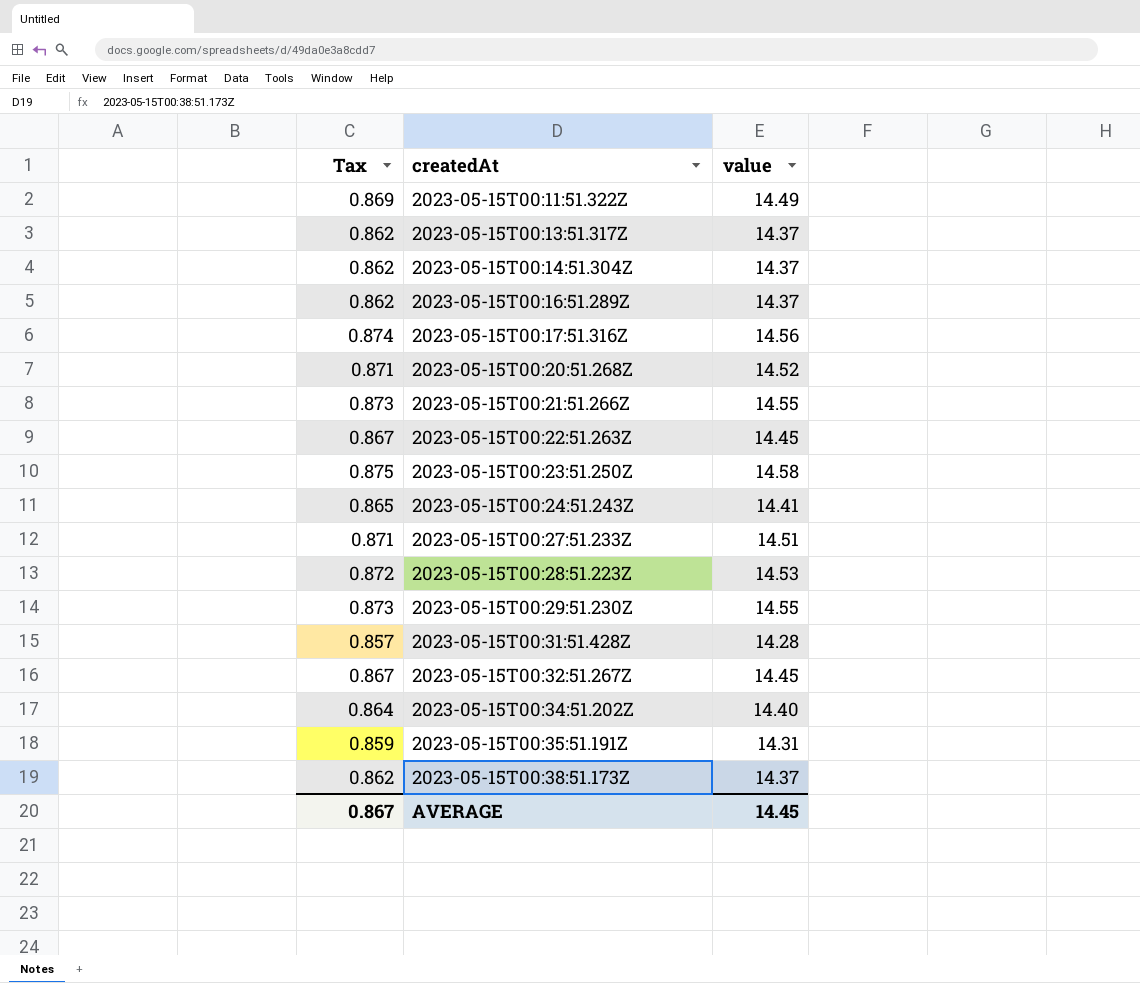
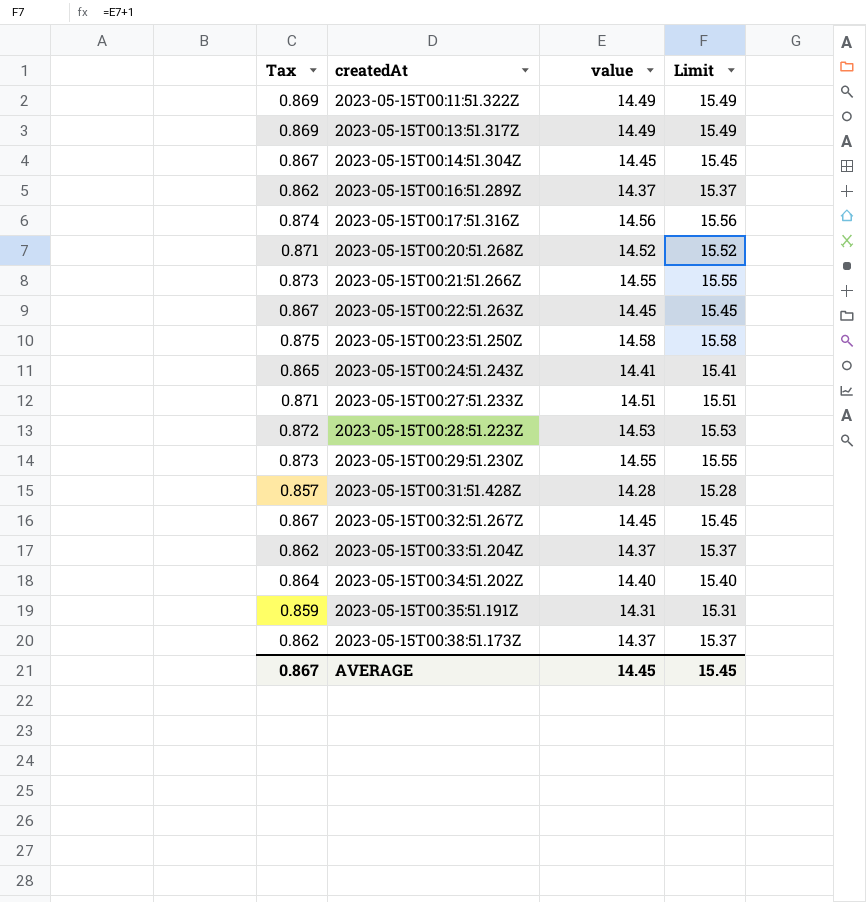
column Limit | formula: none -> [value] + 1
2023-05-15T00:13:51.317Z | Tax: 0.862 -> 0.869
2023-05-15T00:13:51.317Z | value: 14.37 -> 14.49
2023-05-15T00:14:51.304Z | Tax: 0.862 -> 0.867
2023-05-15T00:14:51.304Z | value: 14.37 -> 14.45
row 2023-05-15T00:33:51.204Z: none -> 0.862 | 14.37 | 15.37

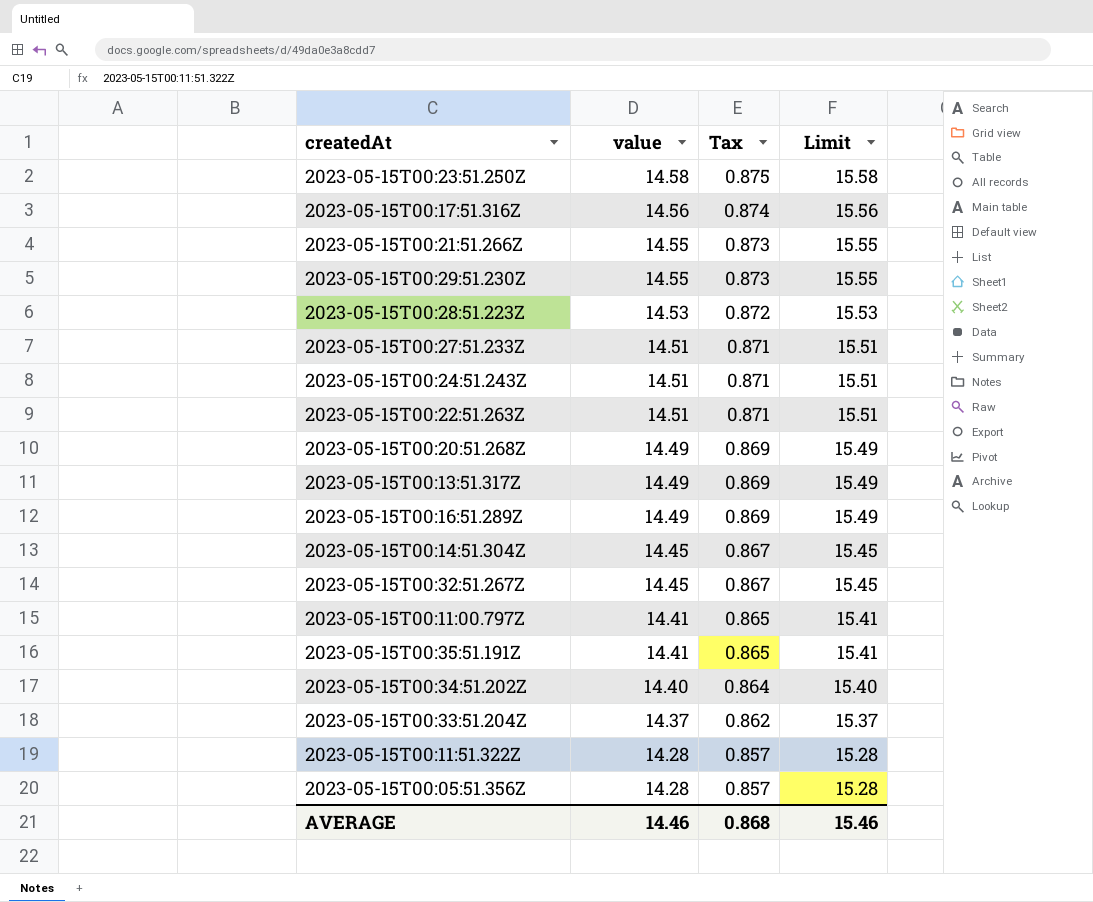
row order: createdAt ascending -> value descending
column Tax | position: 1 -> 3
row 2023-05-15T00:31:51.428Z: 0.857 | 14.28 | 15.28 -> none
row 2023-05-15T00:38:51.173Z: 0.862 | 14.37 | 15.37 -> none
2023-05-15T00:24:51.243Z | value: 14.41 -> 14.51
2023-05-15T00:24:51.243Z | Tax: 0.865 -> 0.871
2023-05-15T00:24:51.243Z | Limit: 15.41 -> 15.51
2023-05-15T00:22:51.263Z | value: 14.45 -> 14.51
2023-05-15T00:22:51.263Z | Tax: 0.867 -> 0.871
2023-05-15T00:22:51.263Z | Limit: 15.45 -> 15.51
2023-05-15T00:20:51.268Z | value: 14.52 -> 14.49
2023-05-15T00:20:51.268Z | Tax: 0.871 -> 0.869
2023-05-15T00:20:51.268Z | Limit: 15.52 -> 15.49
2023-05-15T00:16:51.289Z | value: 14.37 -> 14.49
2023-05-15T00:16:51.289Z | Tax: 0.862 -> 0.869
2023-05-15T00:16:51.289Z | Limit: 15.37 -> 15.49
row 2023-05-15T00:11:00.797Z: none -> 14.41 | 0.865 | 15.41
2023-05-15T00:35:51.191Z | value: 14.31 -> 14.41
2023-05-15T00:35:51.191Z | Tax: 0.859 -> 0.865
2023-05-15T00:35:51.191Z | Limit: 15.31 -> 15.41
2023-05-15T00:11:51.322Z | value: 14.49 -> 14.28
2023-05-15T00:11:51.322Z | Tax: 0.869 -> 0.857
2023-05-15T00:11:51.322Z | Limit: 15.49 -> 15.28
row 2023-05-15T00:05:51.356Z: none -> 14.28 | 0.857 | 15.28
AVERAGE | value: 14.45 -> 14.46
AVERAGE | Tax: 0.867 -> 0.868
AVERAGE | Limit: 15.45 -> 15.46

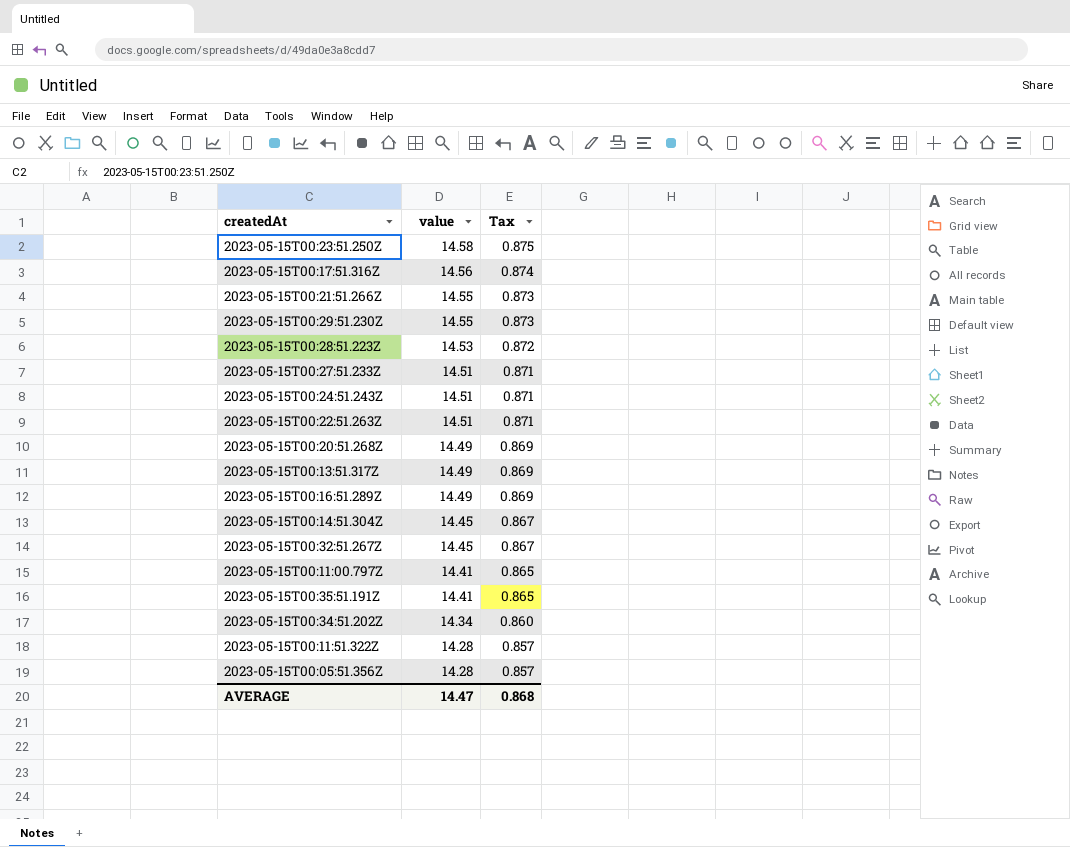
column Limit | formula: [value] + 1 -> none
row 2023-05-15T00:33:51.204Z: 14.37 | 0.862 | 15.37 -> none
2023-05-15T00:34:51.202Z | value: 14.40 -> 14.34
2023-05-15T00:34:51.202Z | Tax: 0.864 -> 0.860
AVERAGE | value: 14.46 -> 14.47

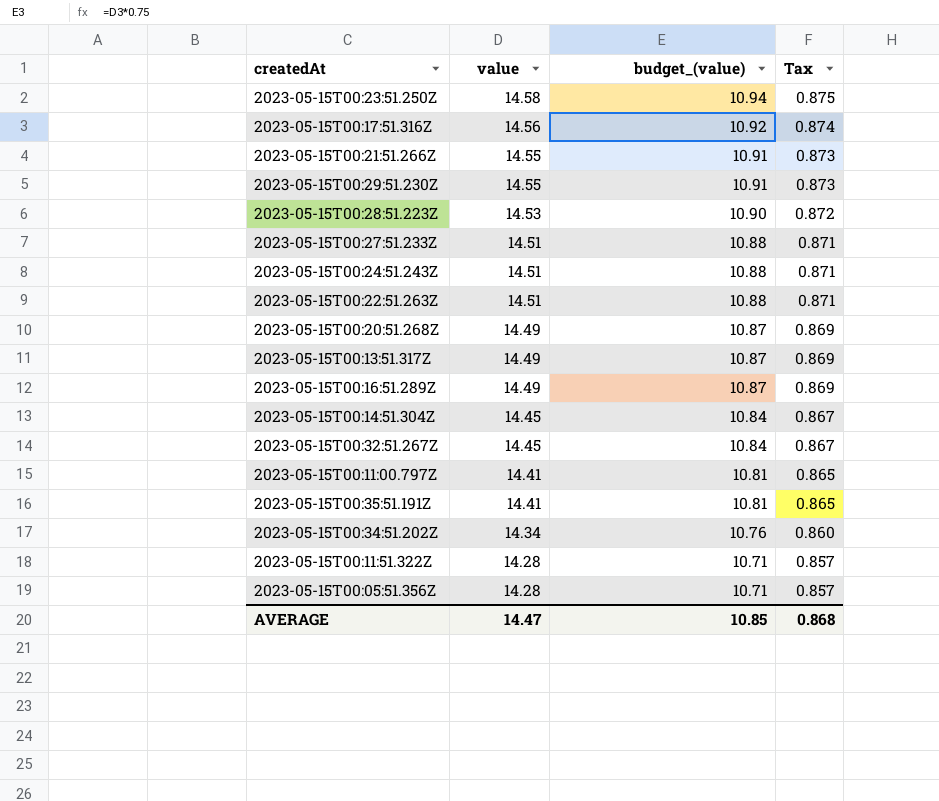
column budget_(value) | formula: none -> [value] * 0.75

